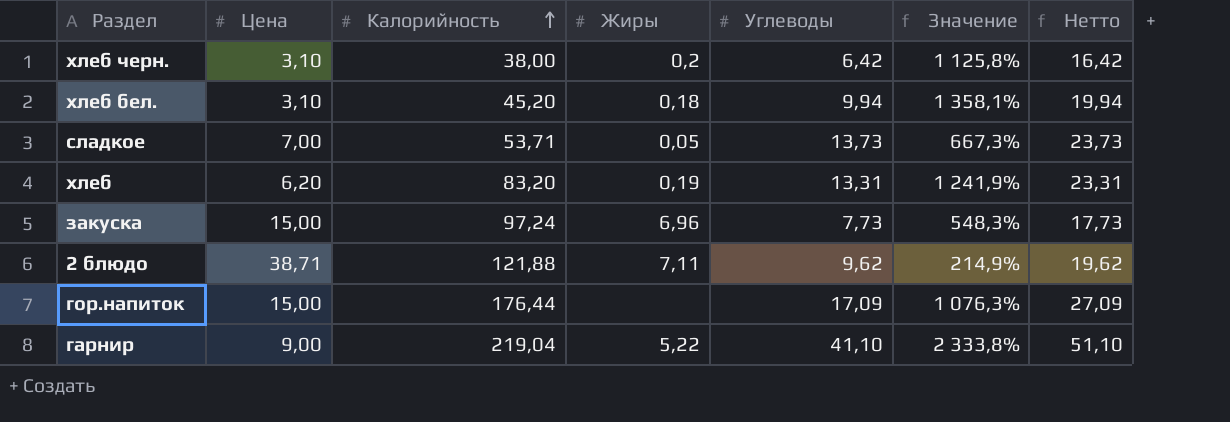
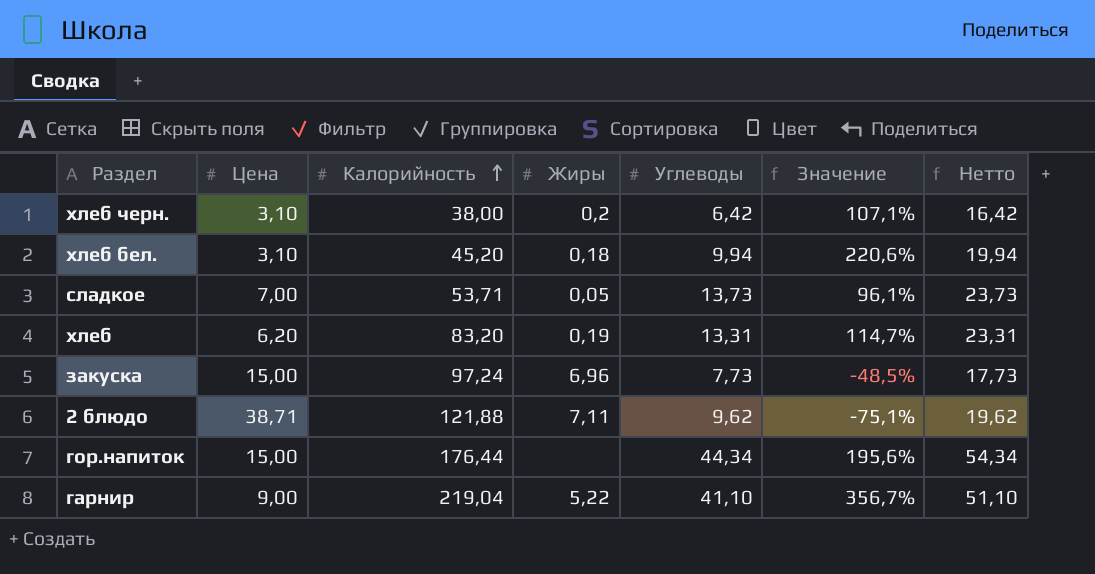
column Значение | formula: ([Калорийность] - [Цена]) / [Цена] -> ([Углеводы] - [Цена]) / [Цена]
гор.напиток | Углеводы: 17,09 -> 44,34
гор.напиток | Нетто: 27,09 -> 54,34

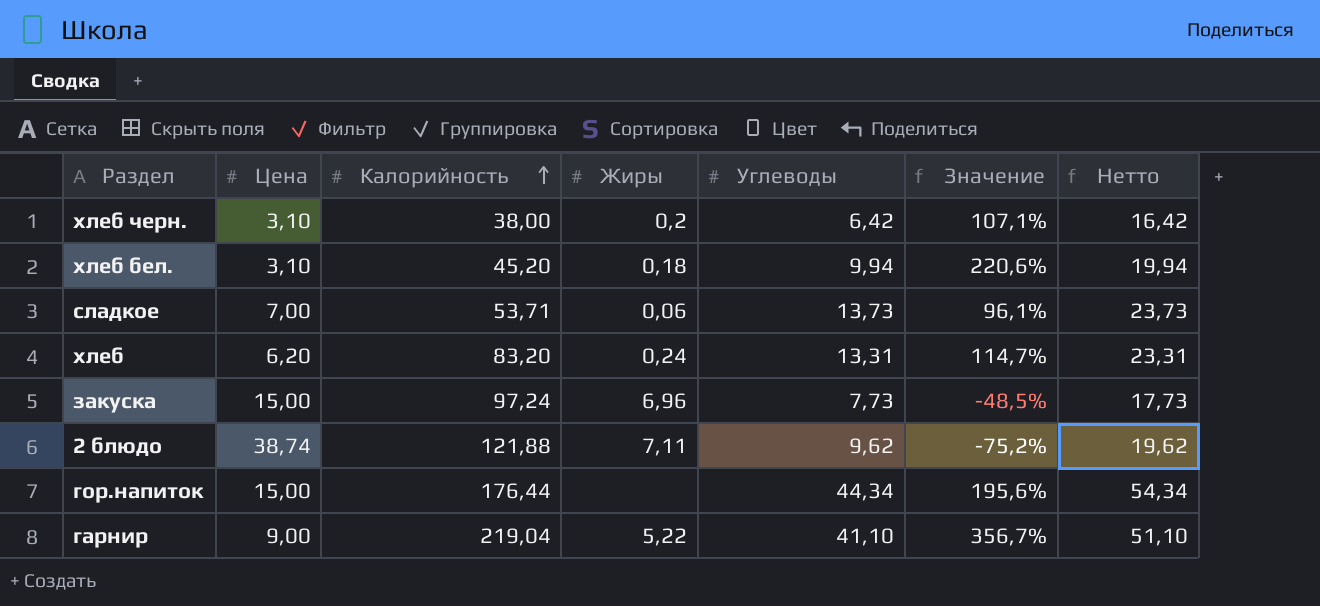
сладкое | Жиры: 0,05 -> 0,06
хлеб | Жиры: 0,19 -> 0,24
2 блюдо | Цена: 38,71 -> 38,74
2 блюдо | Значение: -75,1% -> -75,2%

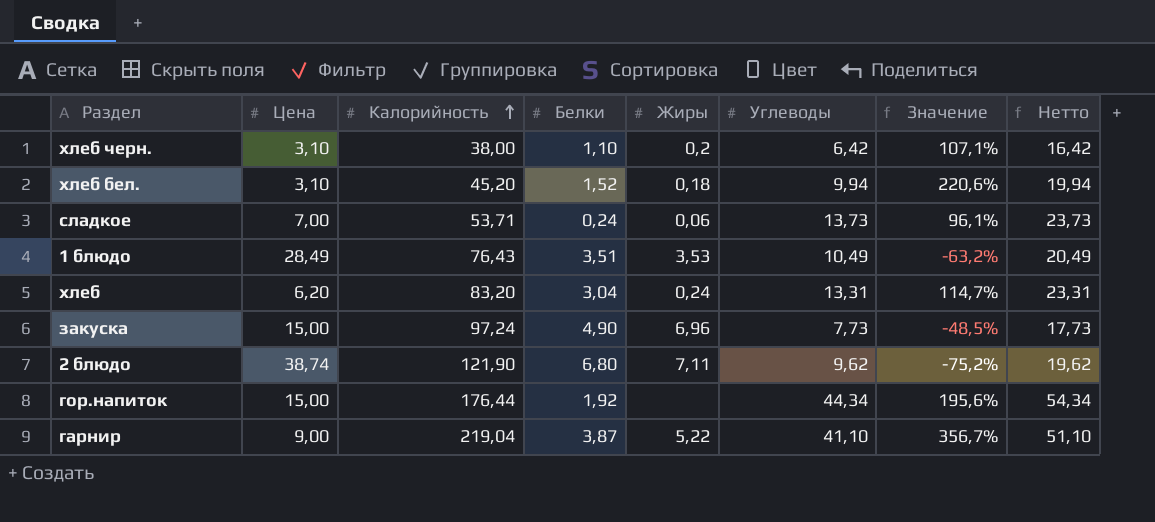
column Белки | position: none -> 4
row 1 блюдо: none -> 28,49 | 76,43 | 3,51 | 3,53 | 10,49 | -63,2% | 20,49
2 блюдо | Калорийность: 121,88 -> 121,90

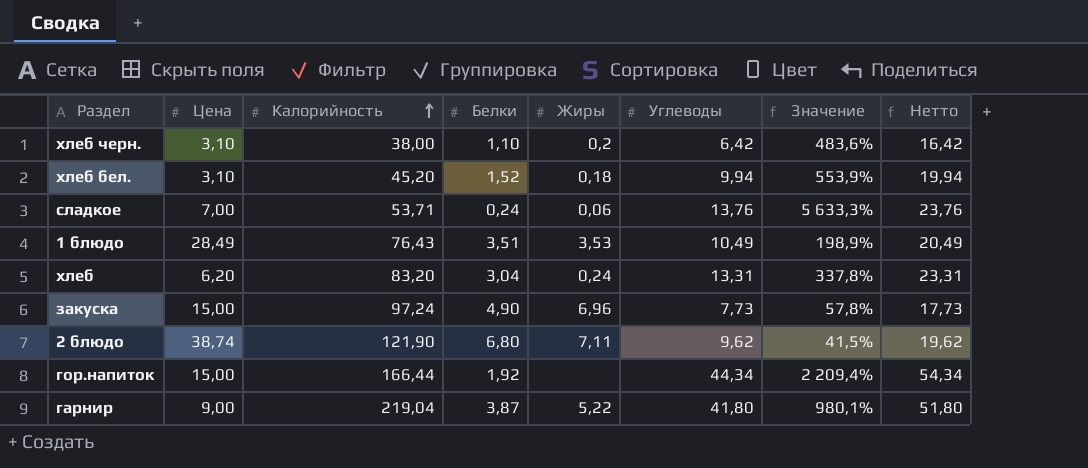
column Значение | formula: ([Углеводы] - [Цена]) / [Цена] -> ([Углеводы] - [Белки]) / [Белки]
сладкое | Углеводы: 13,73 -> 13,76
сладкое | Нетто: 23,73 -> 23,76
гор.напиток | Калорийность: 176,44 -> 166,44
гарнир | Углеводы: 41,10 -> 41,80
гарнир | Нетто: 51,10 -> 51,80

